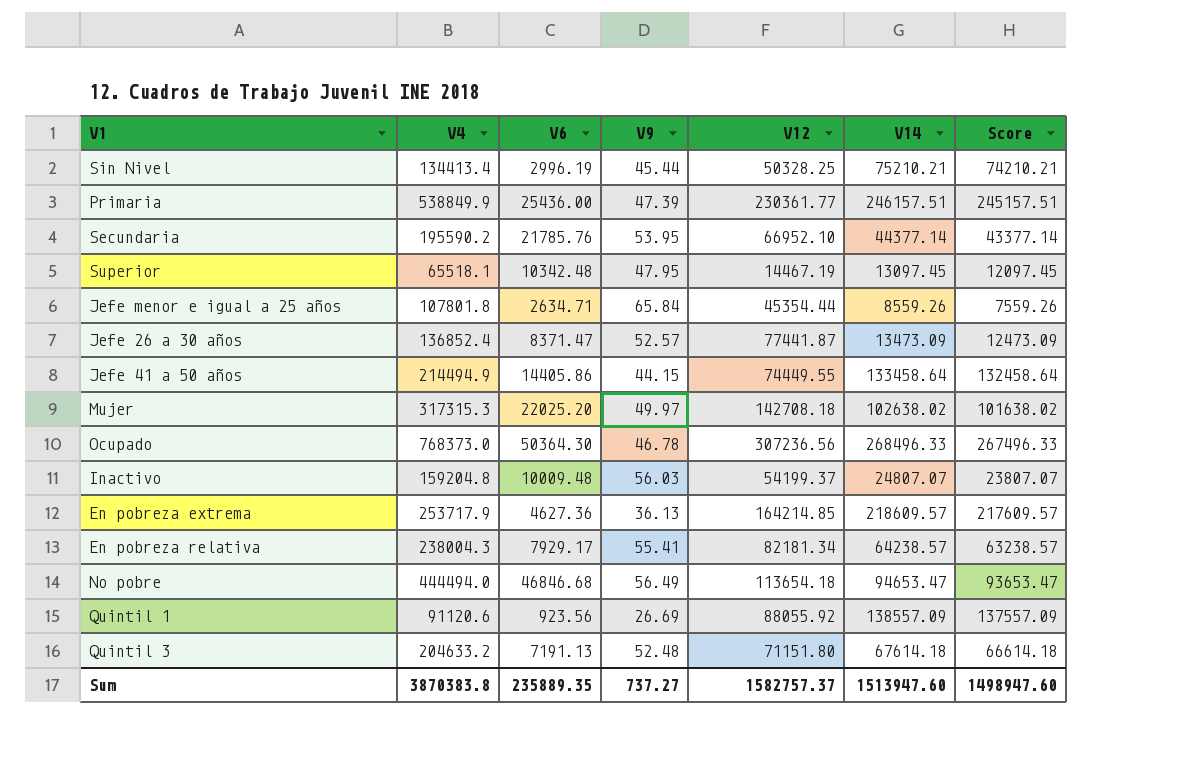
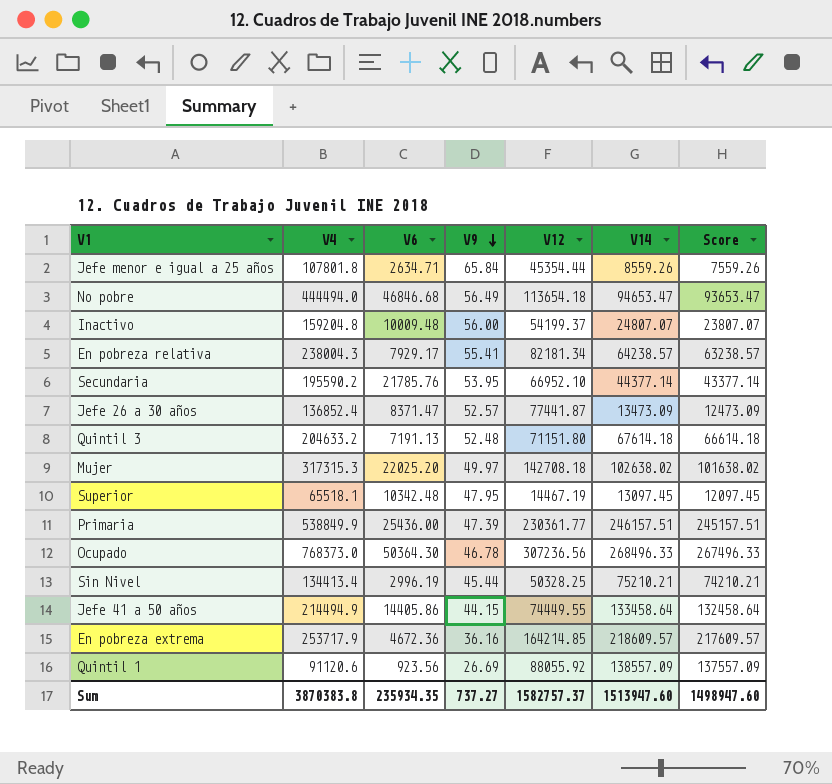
row order: none -> V9 descending
Inactivo | V9: 56.03 -> 56.00
En pobreza extrema | V6: 4627.36 -> 4672.36
En pobreza extrema | V9: 36.13 -> 36.16
Sum | V6: 235889.35 -> 235934.35

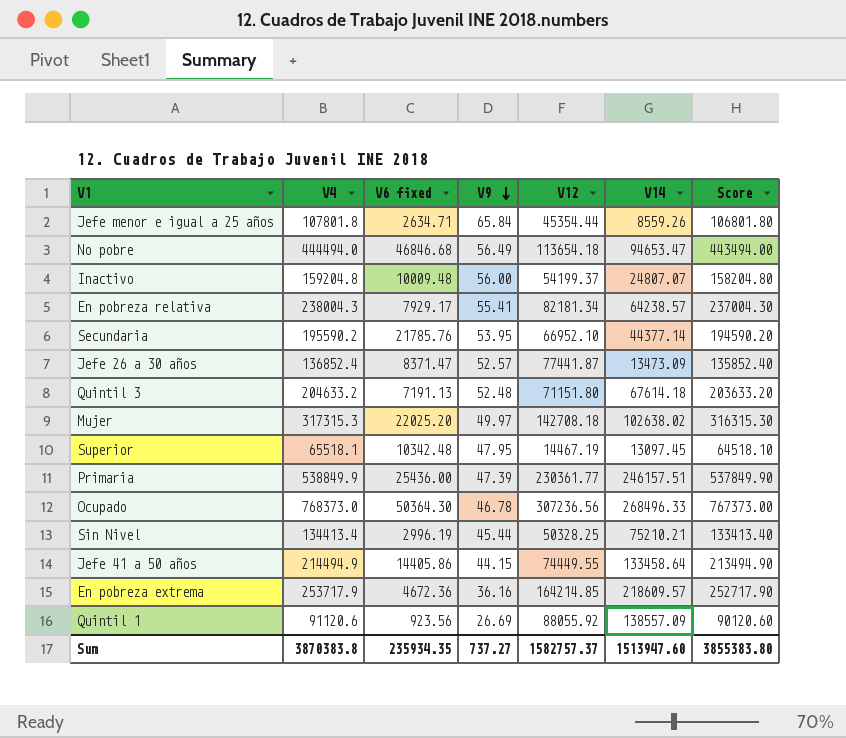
column name: V6 -> V6 fixed
column Score | formula: [V14] - 1000 -> [V4] - 1000
Sum | Score: 1498947.60 -> 3855383.80

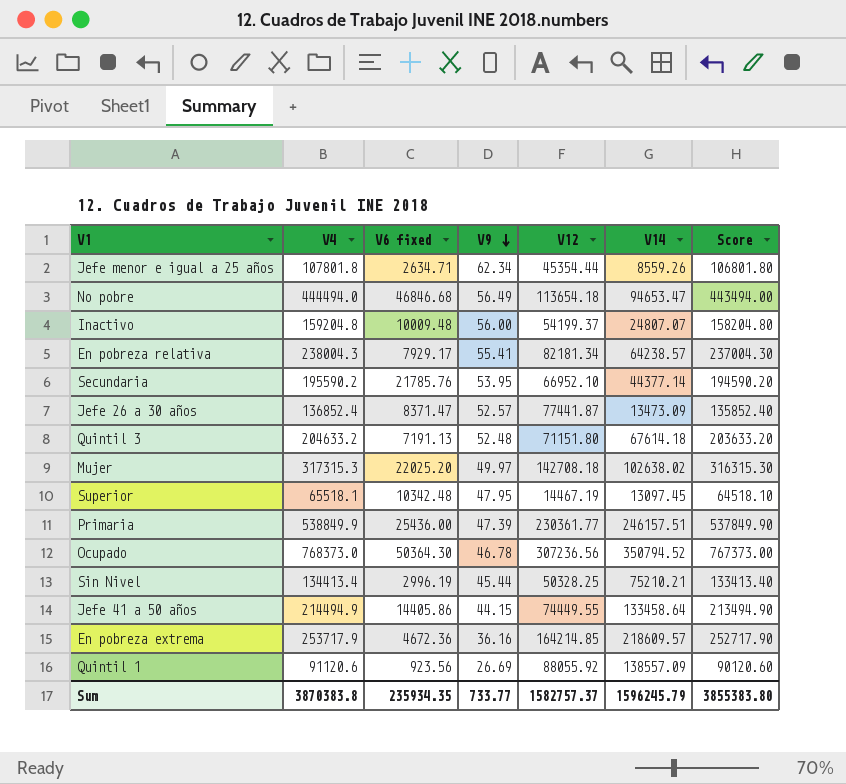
Jefe menor e igual a 25 años | V9: 65.84 -> 62.34
Ocupado | V14: 268496.33 -> 350794.52
Sum | V9: 737.27 -> 733.77
Sum | V14: 1513947.60 -> 1596245.79

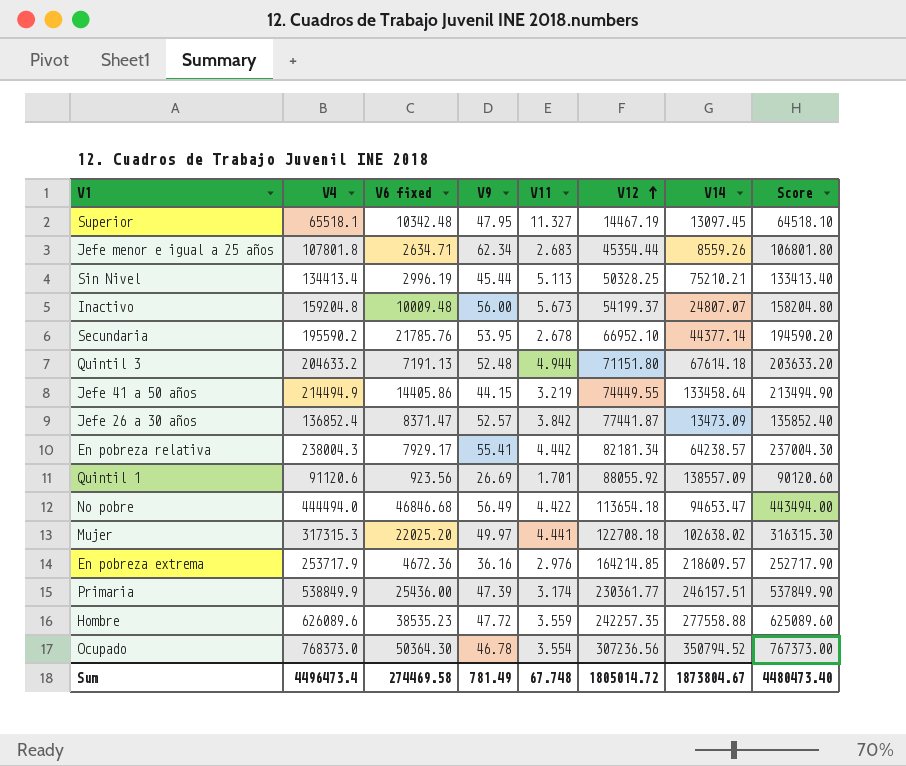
row order: V9 descending -> V12 ascending
column V11 | position: none -> 5
Mujer | V12: 142708.18 -> 122708.18
row Hombre: none -> 626089.6 | 38535.23 | 47.72 | 3.559 | 242257.35 | 277558.88 | 625089.60
Sum | V4: 3870383.8 -> 4496473.4
Sum | V6 fixed: 235934.35 -> 274469.58
Sum | V9: 733.77 -> 781.49
Sum | V12: 1582757.37 -> 1805014.72
Sum | V14: 1596245.79 -> 1873804.67
Sum | Score: 3855383.80 -> 4480473.40

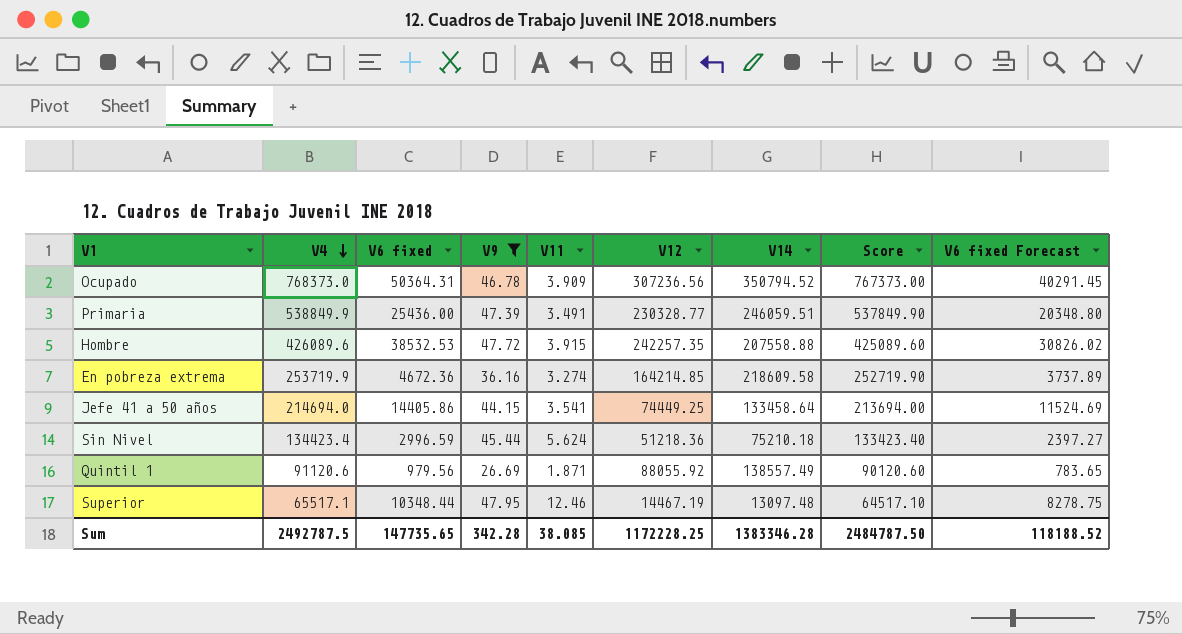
filter: none -> V9 <= 47.95
row order: V12 ascending -> V4 descending
column V6 fixed Forecast | formula: none -> [V6 fixed] * 0.8
Ocupado | V6 fixed: 50364.30 -> 50364.31
Ocupado | V11: 3.554 -> 3.909
Primaria | V11: 3.174 -> 3.491
Primaria | V12: 230361.77 -> 230328.77
Primaria | V14: 246157.51 -> 246059.51
Hombre | V4: 626089.6 -> 426089.6
Hombre | V6 fixed: 38535.23 -> 38532.53
Hombre | V11: 3.559 -> 3.915
Hombre | V14: 277558.88 -> 207558.88
Hombre | Score: 625089.60 -> 425089.60
En pobreza extrema | V4: 253717.9 -> 253719.9
En pobreza extrema | V11: 2.976 -> 3.274
En pobreza extrema | V14: 218609.57 -> 218609.58
En pobreza extrema | Score: 252717.90 -> 252719.90
Jefe 41 a 50 años | V4: 214494.9 -> 214694.0
Jefe 41 a 50 años | V11: 3.219 -> 3.541
Jefe 41 a 50 años | V12: 74449.55 -> 74449.25
Jefe 41 a 50 años | Score: 213494.90 -> 213694.00
Sin Nivel | V4: 134413.4 -> 134423.4
Sin Nivel | V6 fixed: 2996.19 -> 2996.59
Sin Nivel | V11: 5.113 -> 5.624
Sin Nivel | V12: 50328.25 -> 51218.36
Sin Nivel | V14: 75210.21 -> 75210.18
Sin Nivel | Score: 133413.40 -> 133423.40
Quintil 1 | V6 fixed: 923.56 -> 979.56
Quintil 1 | V11: 1.701 -> 1.871
Quintil 1 | V14: 138557.09 -> 138557.49
Superior | V4: 65518.1 -> 65517.1
Superior | V6 fixed: 10342.48 -> 10348.44
Superior | V11: 11.327 -> 12.46
Superior | V14: 13097.45 -> 13097.48
Superior | Score: 64518.10 -> 64517.10
Sum | V4: 4496473.4 -> 2492787.5
Sum | V6 fixed: 274469.58 -> 147735.65
Sum | V9: 781.49 -> 342.28
Sum | V11: 67.748 -> 38.085
Sum | V12: 1805014.72 -> 1172228.25
Sum | V14: 1873804.67 -> 1383346.28
Sum | Score: 4480473.40 -> 2484787.50

